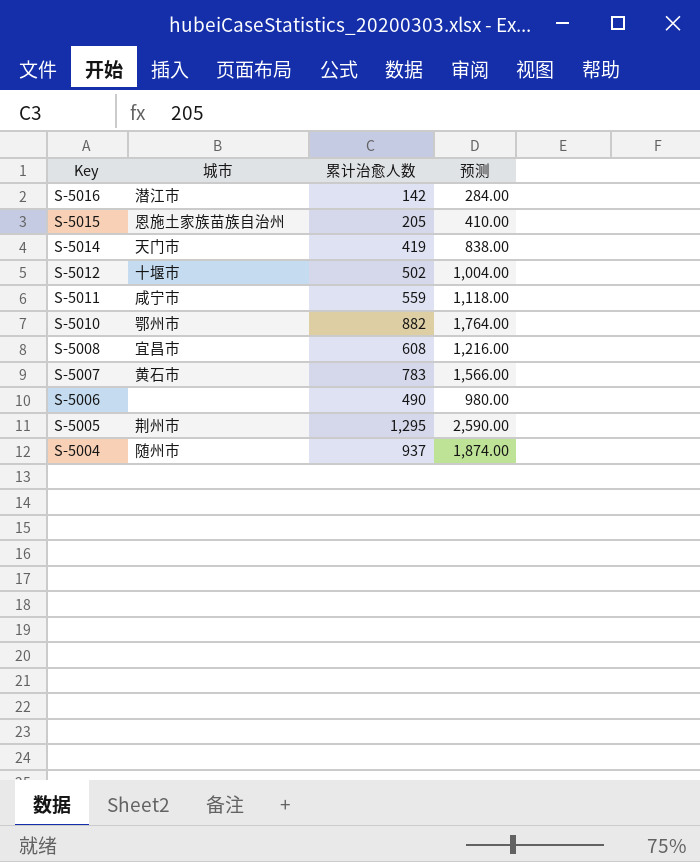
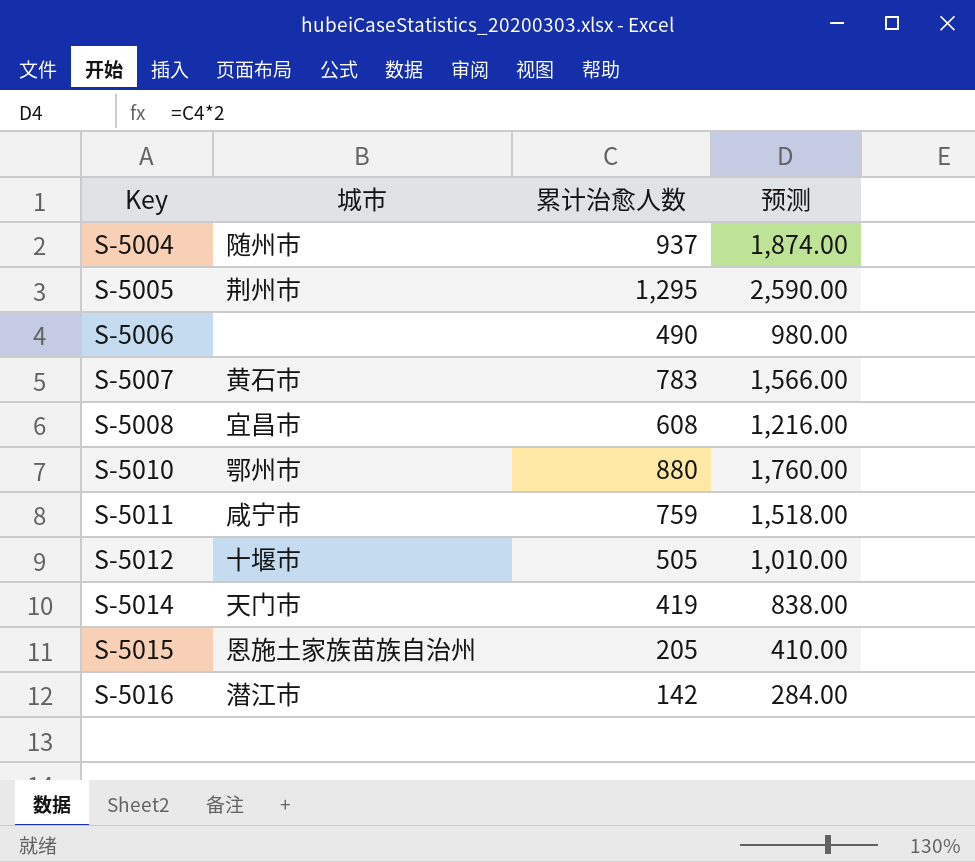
row order: Key descending -> Key ascending
S-5010 | 累计治愈人数: 882 -> 880
S-5010 | 预测: 1,764.00 -> 1,760.00
S-5011 | 累计治愈人数: 559 -> 759
S-5011 | 预测: 1,118.00 -> 1,518.00
S-5012 | 累计治愈人数: 502 -> 505
S-5012 | 预测: 1,004.00 -> 1,010.00

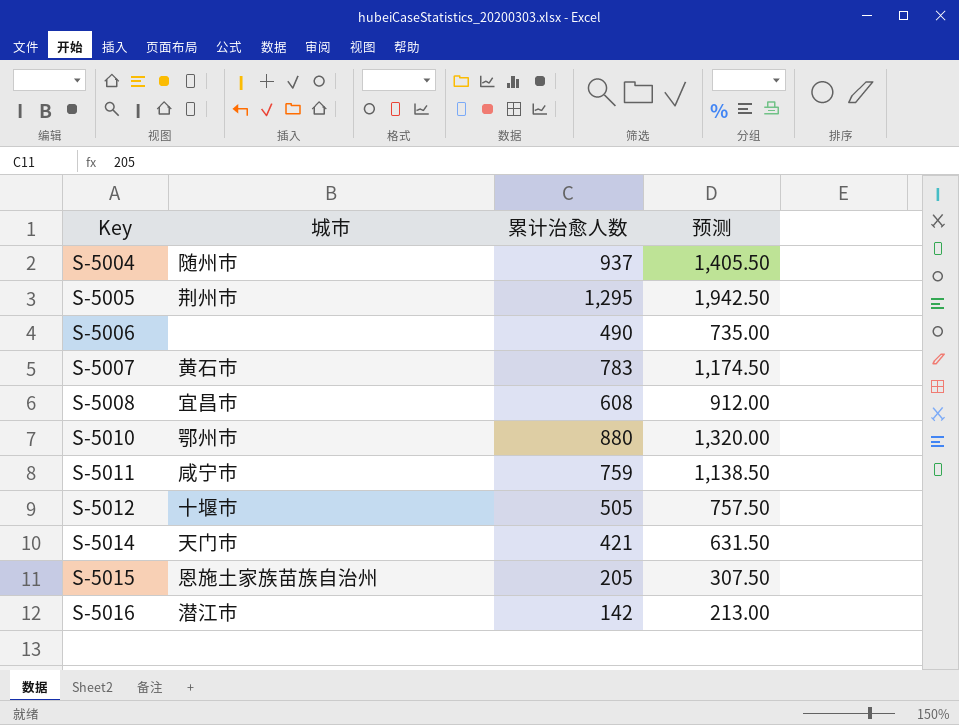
column 预测 | formula: [累计治愈人数] * 2 -> [累计治愈人数] * 1.5
S-5014 | 累计治愈人数: 419 -> 421

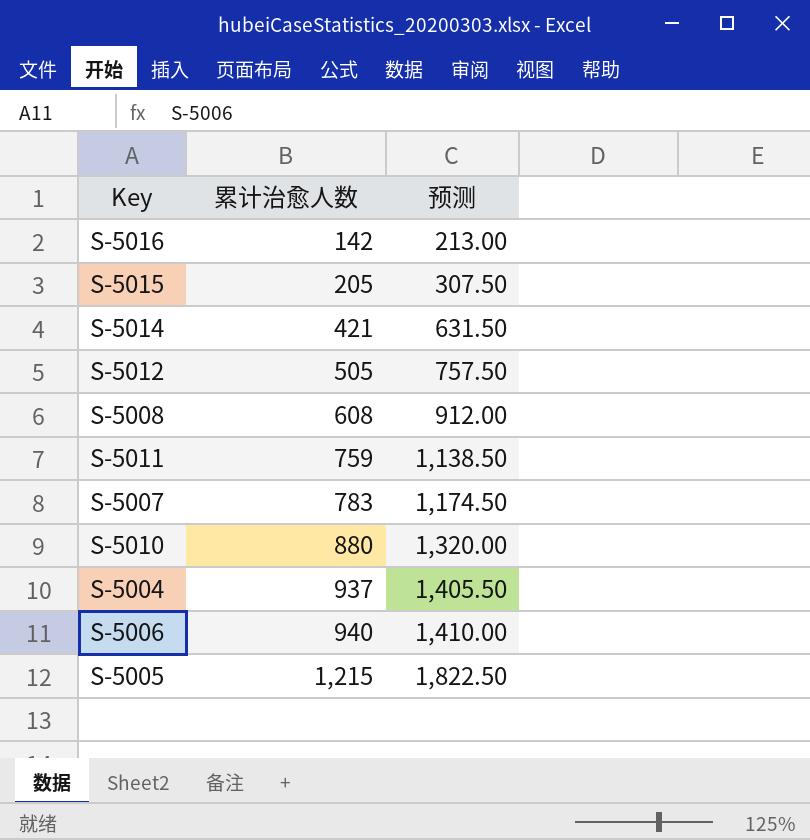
row order: Key ascending -> 累计治愈人数 ascending
column 城市 | position: 2 -> none
S-5006 | 累计治愈人数: 490 -> 940
S-5006 | 预测: 735.00 -> 1,410.00
S-5005 | 累计治愈人数: 1,295 -> 1,215
S-5005 | 预测: 1,942.50 -> 1,822.50

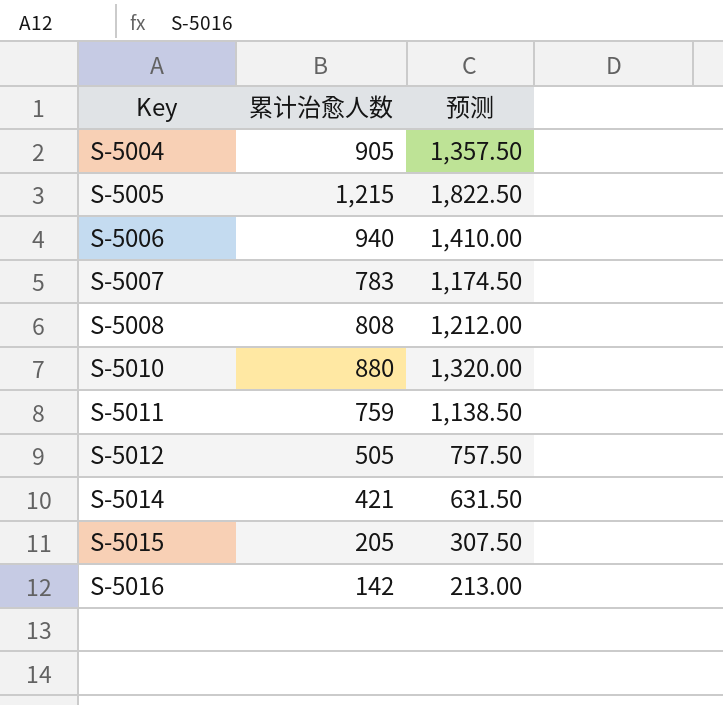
row order: 累计治愈人数 ascending -> Key ascending
S-5004 | 累计治愈人数: 937 -> 905
S-5004 | 预测: 1,405.50 -> 1,357.50
S-5008 | 累计治愈人数: 608 -> 808
S-5008 | 预测: 912.00 -> 1,212.00

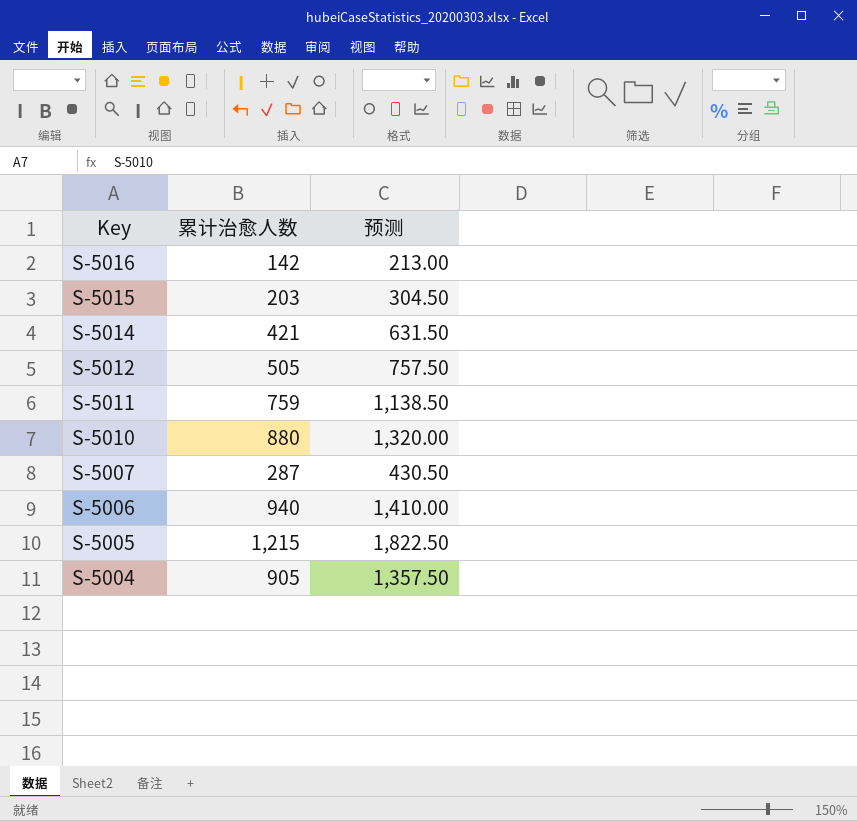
row order: Key ascending -> Key descending
row S-5008: 808 | 1,212.00 -> none
S-5015 | 累计治愈人数: 205 -> 203
S-5015 | 预测: 307.50 -> 304.50
S-5007 | 累计治愈人数: 783 -> 287
S-5007 | 预测: 1,174.50 -> 430.50

